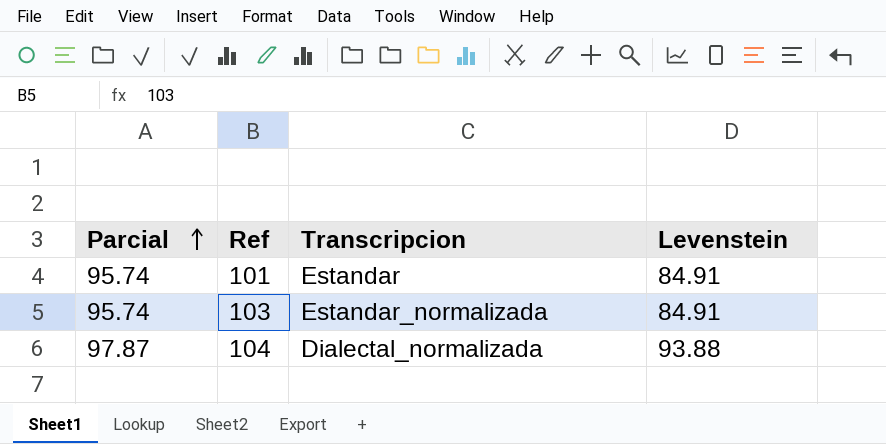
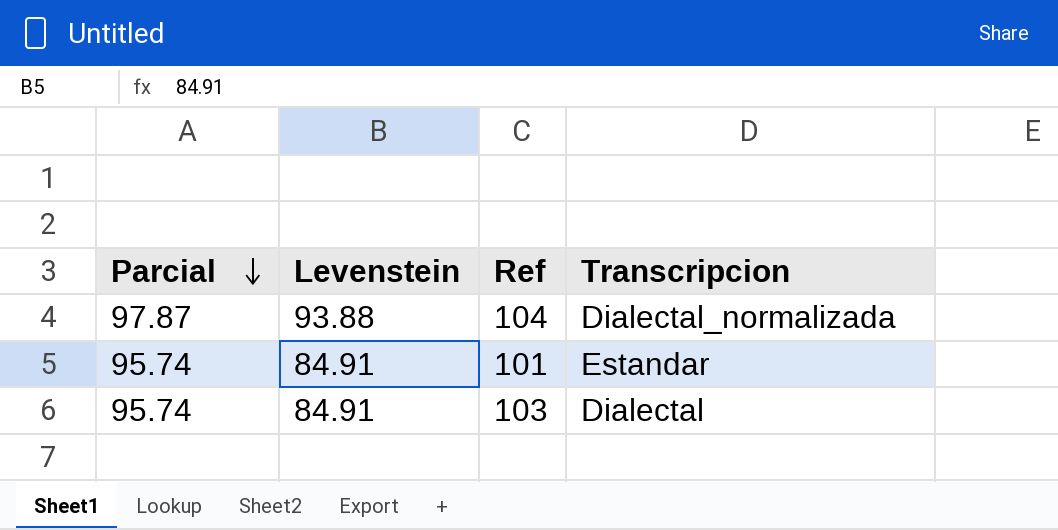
row order: Parcial ascending -> Parcial descending
column Levenstein | position: 4 -> 2
103 | Transcripcion: Estandar_normalizada -> Dialectal

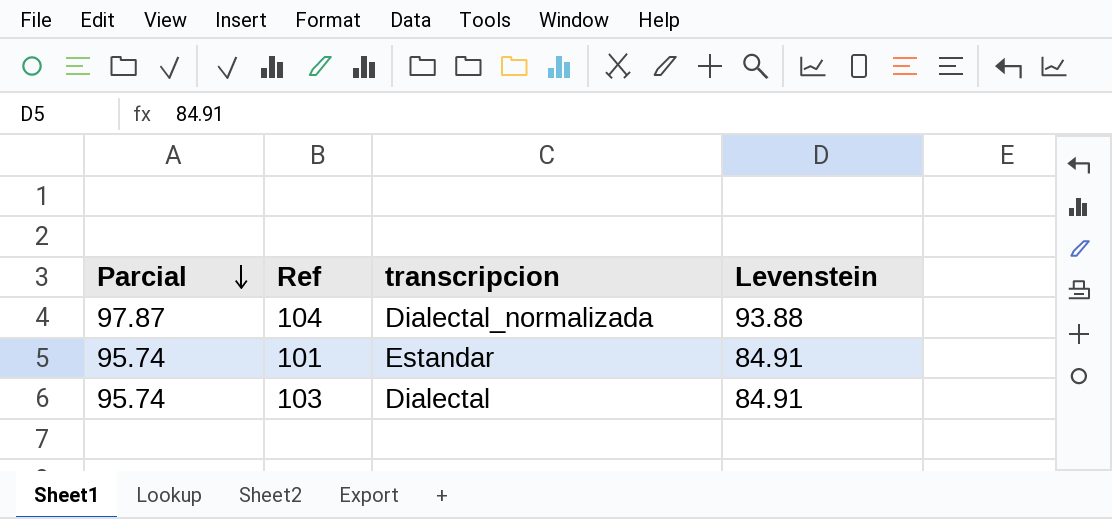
column name: Transcripcion -> transcripcion
column Levenstein | position: 2 -> 4

